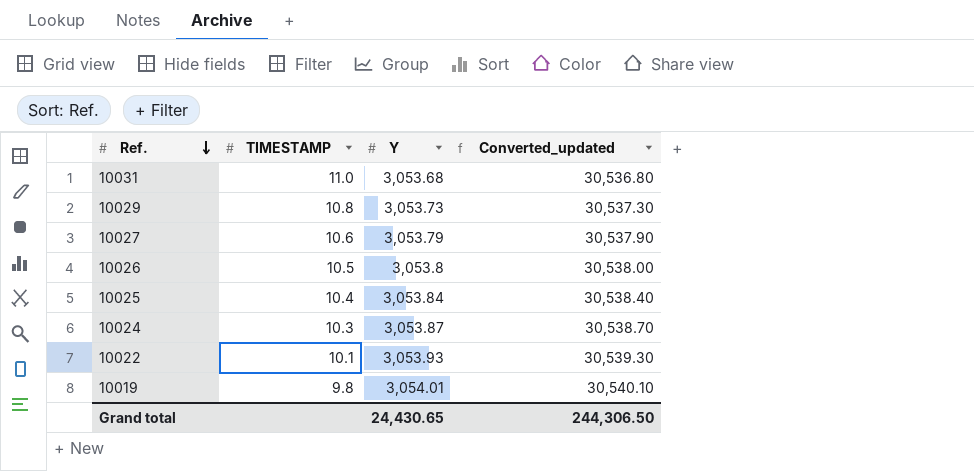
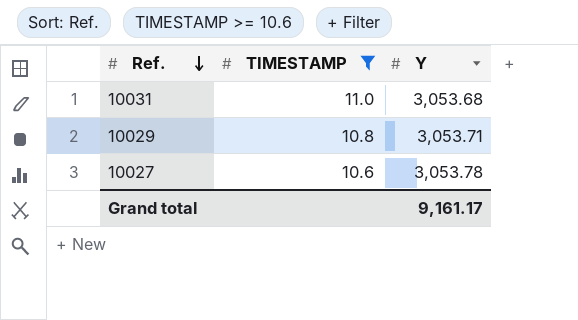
filter: none -> TIMESTAMP >= 10.6
column Converted_updated | formula: [Y] * 10 -> none
10029 | Y: 3,053.73 -> 3,053.71
10027 | Y: 3,053.79 -> 3,053.78
Grand total | Y: 24,430.65 -> 9,161.17

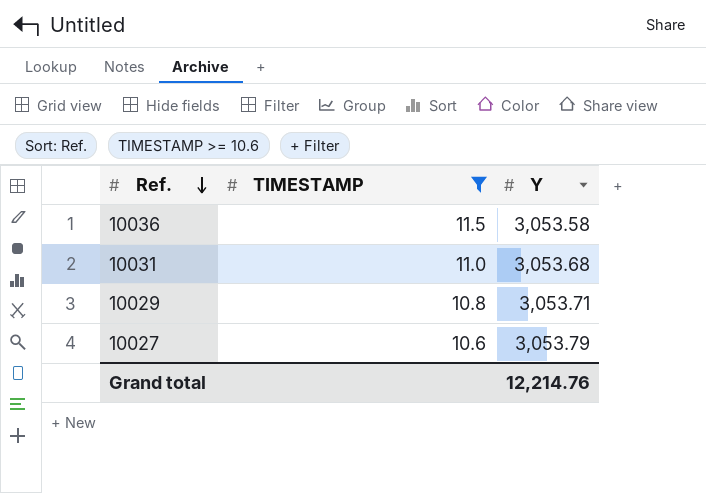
row 10036: none -> 11.5 | 3,053.58
10027 | Y: 3,053.78 -> 3,053.79
Grand total | Y: 9,161.17 -> 12,214.76

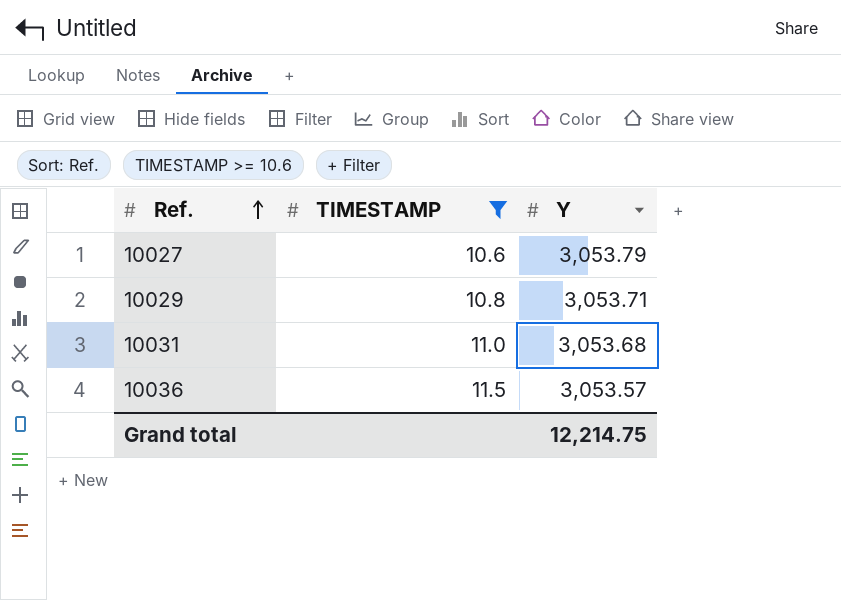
row order: Ref. descending -> Ref. ascending
10036 | Y: 3,053.58 -> 3,053.57
Grand total | Y: 12,214.76 -> 12,214.75

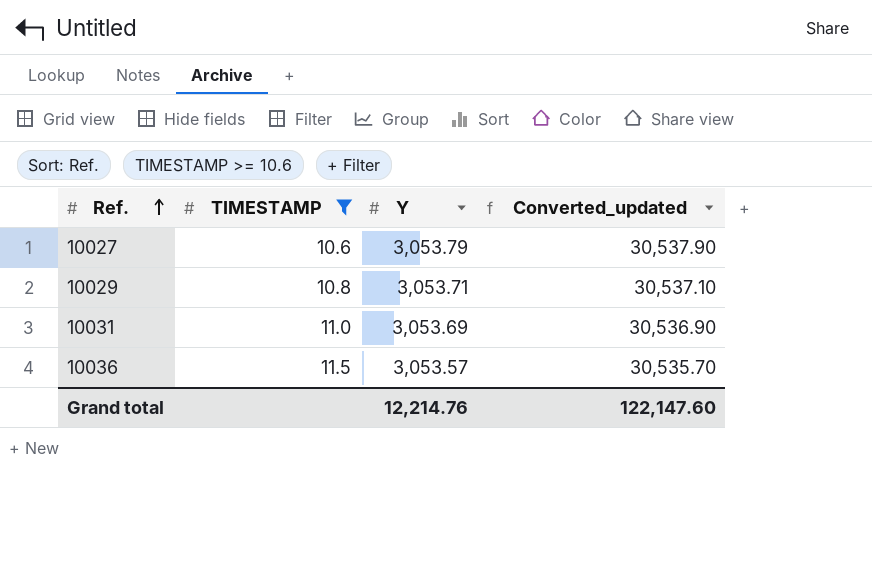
column Converted_updated | formula: none -> [Y] * 10
10031 | Y: 3,053.68 -> 3,053.69
Grand total | Y: 12,214.75 -> 12,214.76

